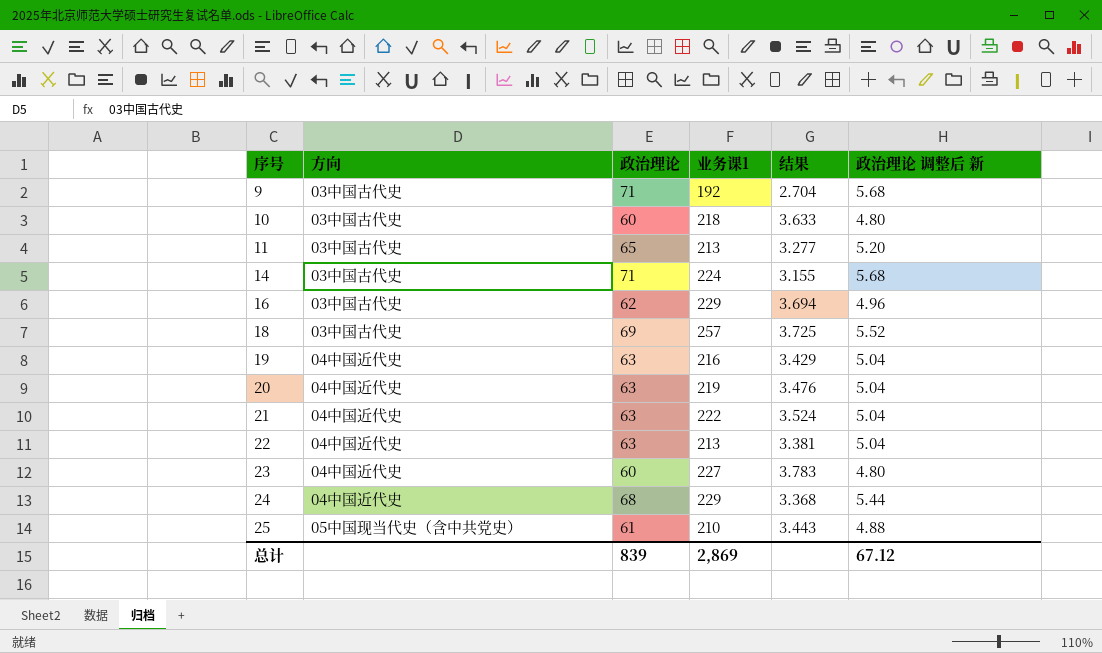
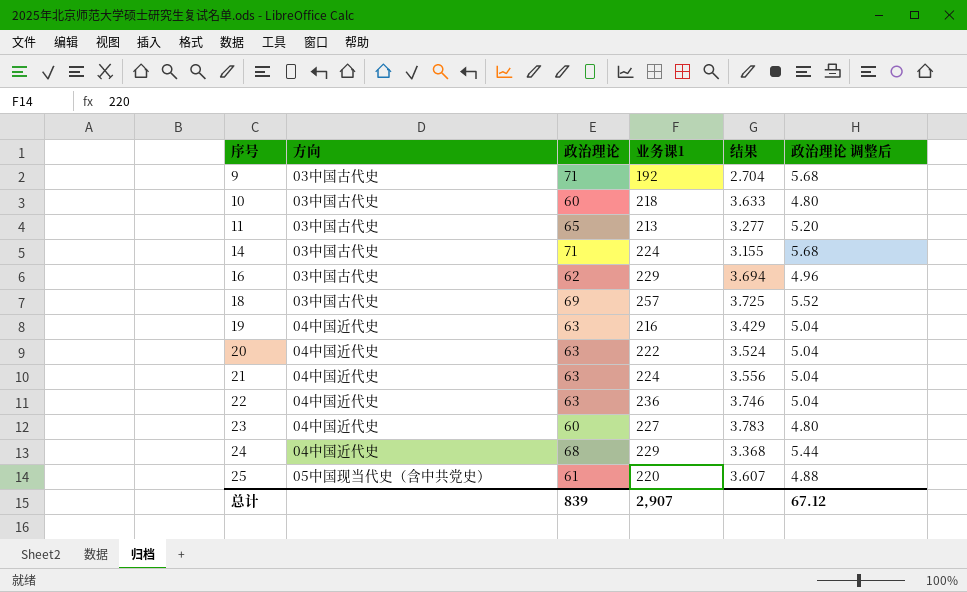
column name: 政治理论 调整后 新 -> 政治理论 调整后
20 | 业务课1: 219 -> 222
20 | 结果: 3.476 -> 3.524
21 | 业务课1: 222 -> 224
21 | 结果: 3.524 -> 3.556
22 | 业务课1: 213 -> 236
22 | 结果: 3.381 -> 3.746
25 | 业务课1: 210 -> 220
25 | 结果: 3.443 -> 3.607
总计 | 业务课1: 2,869 -> 2,907

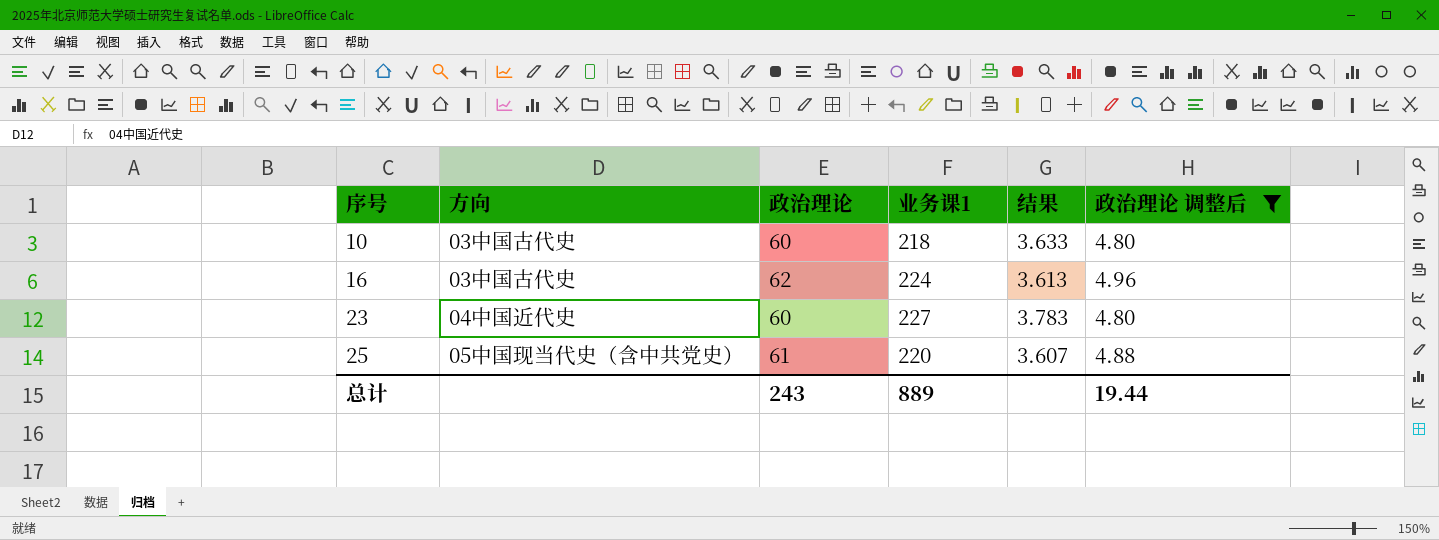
filter: none -> 政治理论 调整后 <= 4.96
16 | 业务课1: 229 -> 224
16 | 结果: 3.694 -> 3.613
总计 | 政治理论: 839 -> 243
总计 | 业务课1: 2,907 -> 889
总计 | 政治理论 调整后: 67.12 -> 19.44

